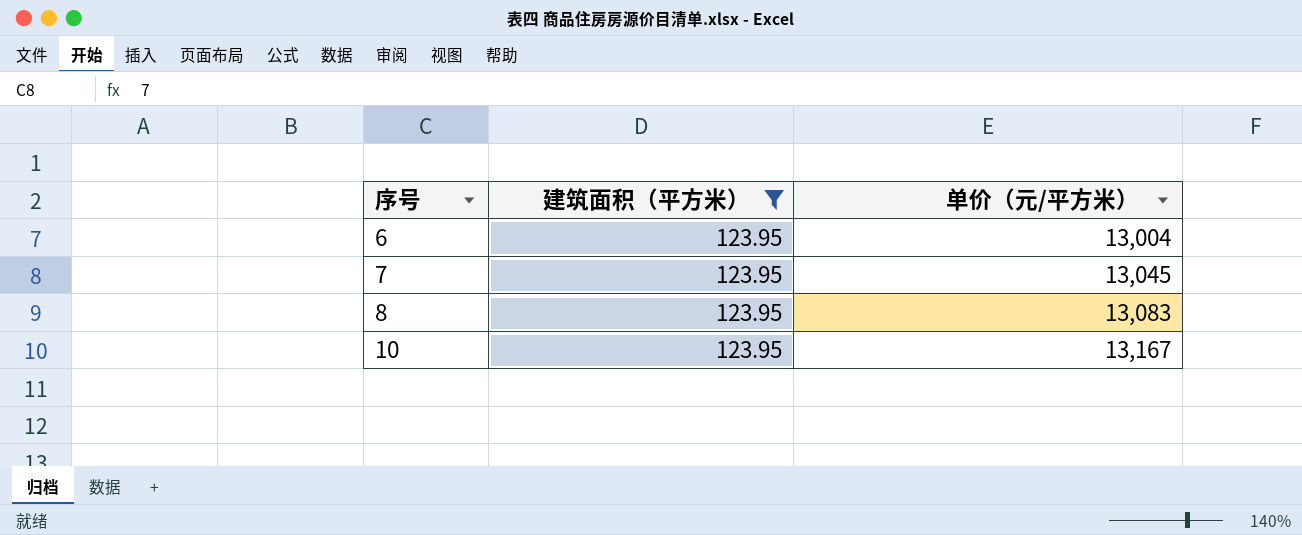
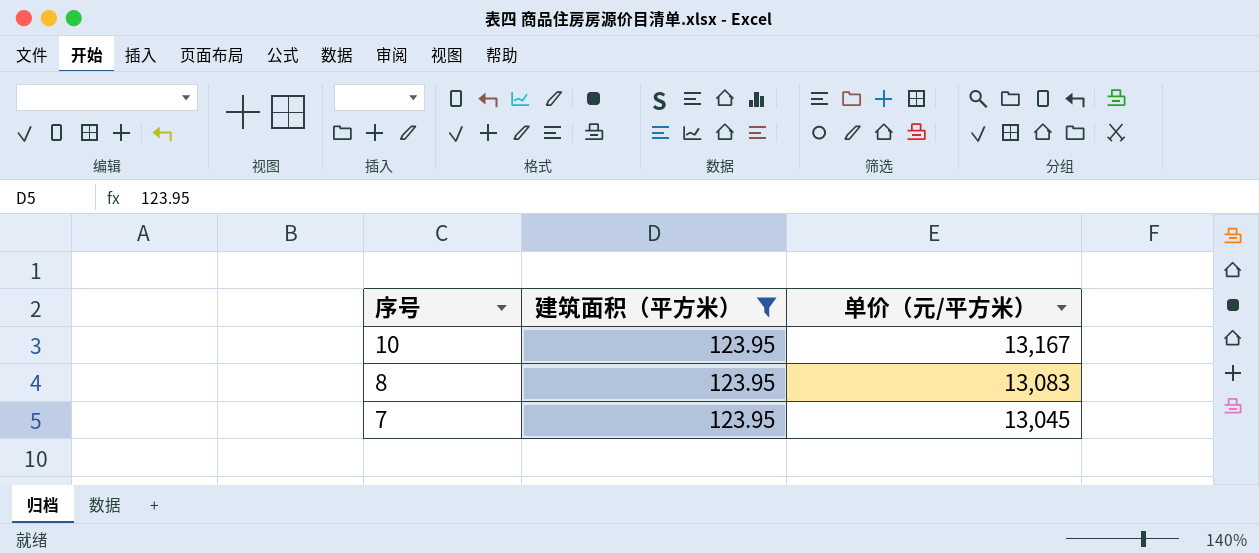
row order: 序号 ascending -> 序号 descending
row 6: 123.95 | 13,004 -> none

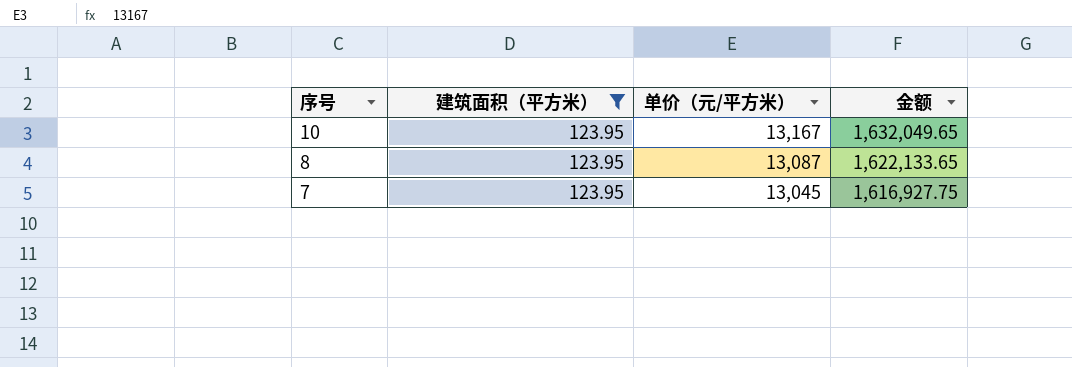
column 金额 | formula: none -> [建筑面积（平方米）] * [单价（元/平方米）]
8 | 单价（元/平方米）: 13,083 -> 13,087

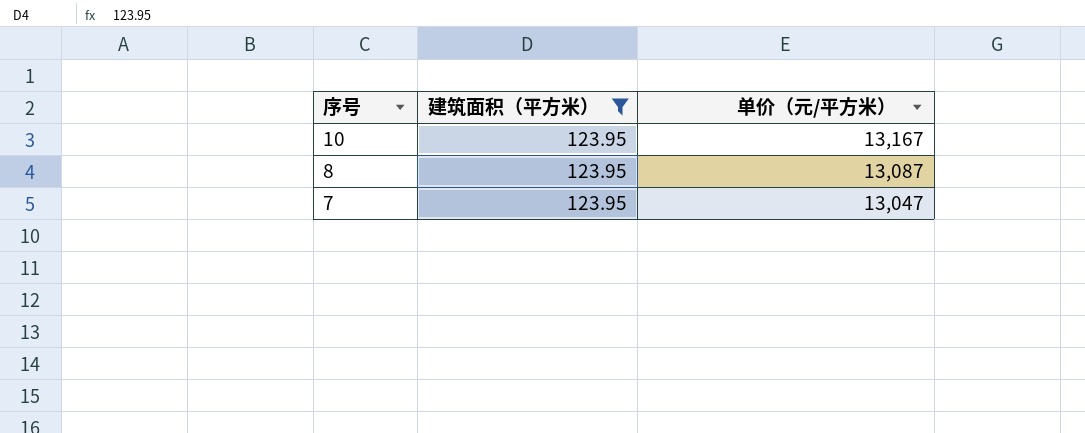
column 金额 | formula: [建筑面积（平方米）] * [单价（元/平方米）] -> none
7 | 单价（元/平方米）: 13,045 -> 13,047

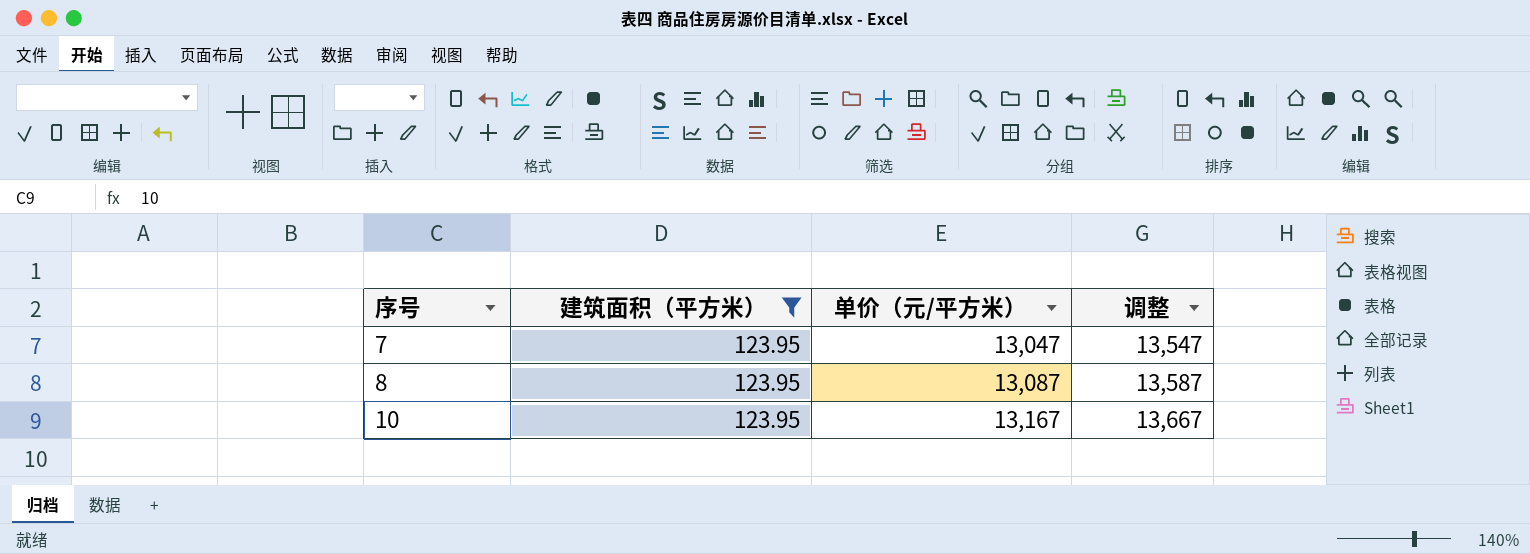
row order: 序号 descending -> 序号 ascending
column 调整 | formula: none -> [单价（元/平方米）] + 500

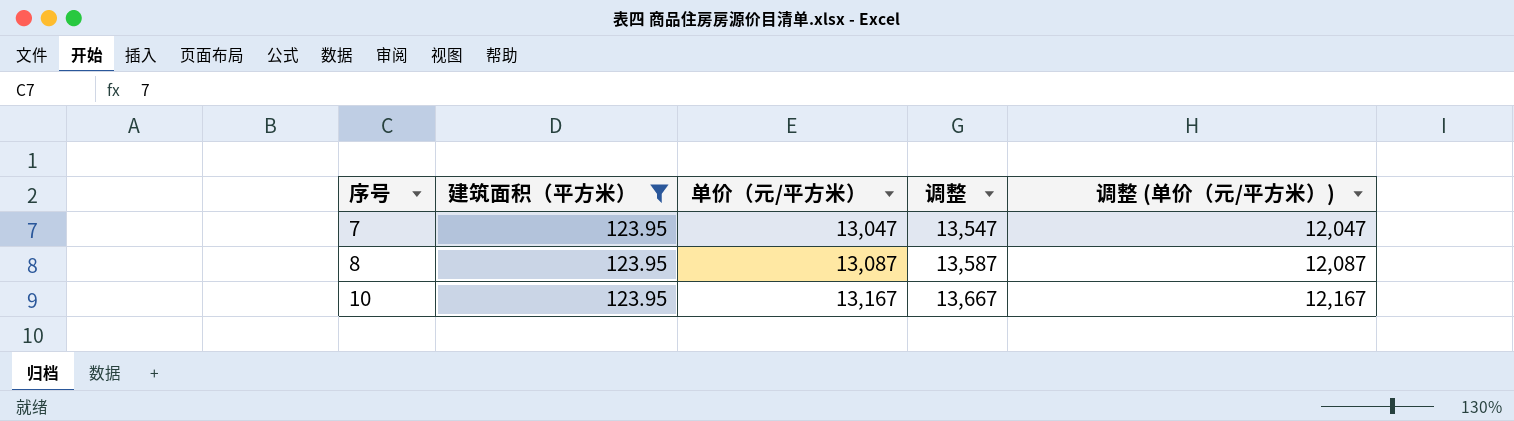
column 调整 (单价（元/平方米）) | formula: none -> [单价（元/平方米）] - 1000

